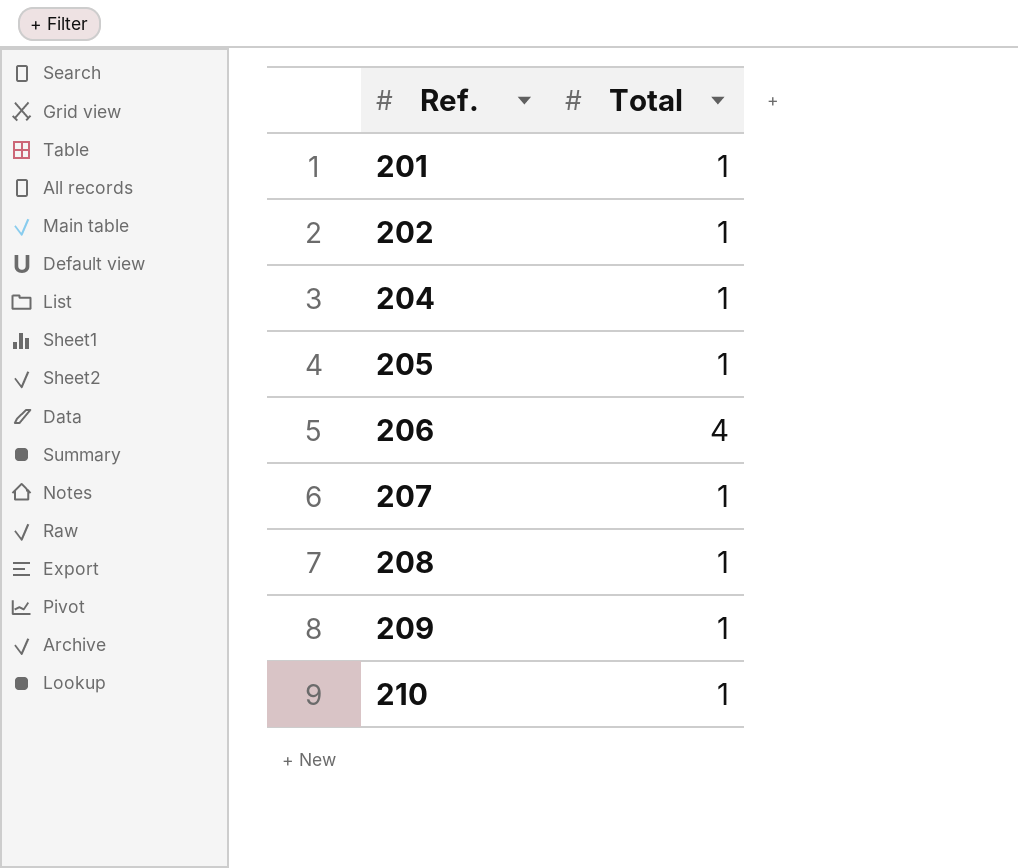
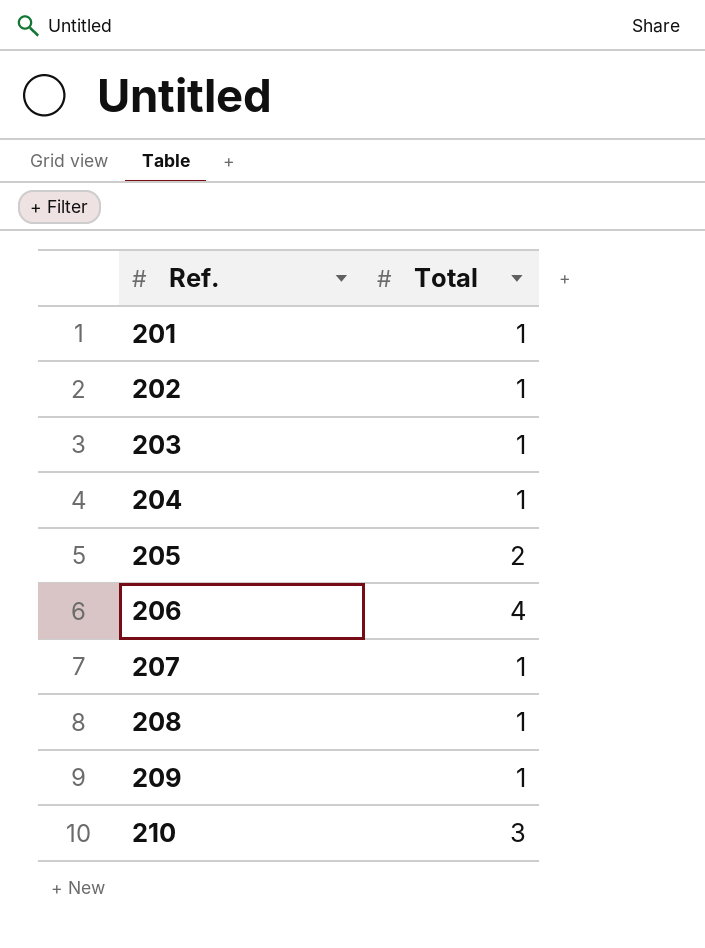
row 203: none -> 1
205 | Total: 1 -> 2
210 | Total: 1 -> 3

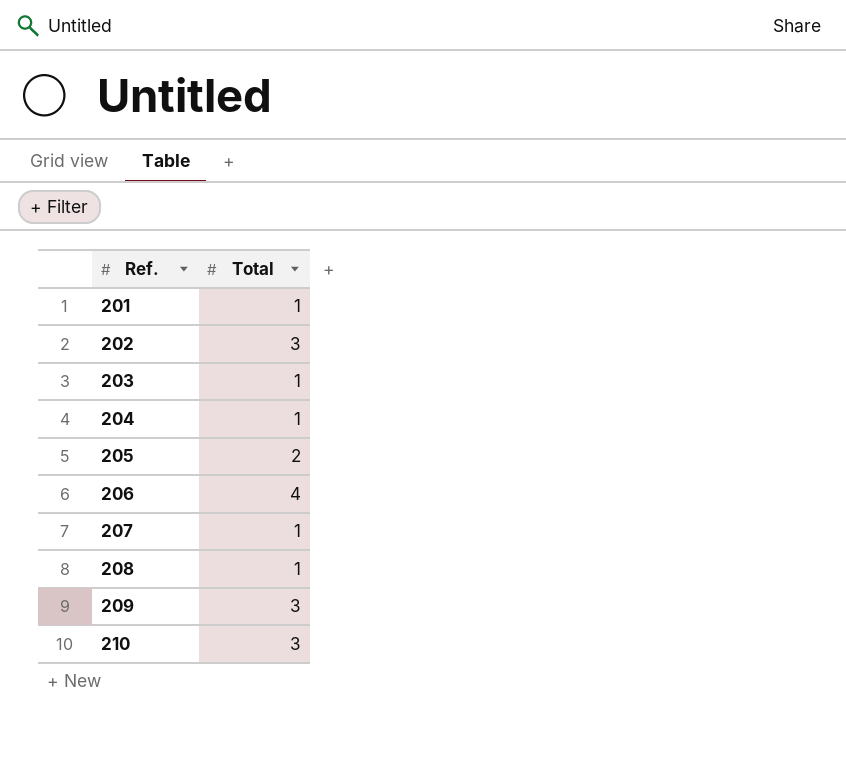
202 | Total: 1 -> 3
209 | Total: 1 -> 3

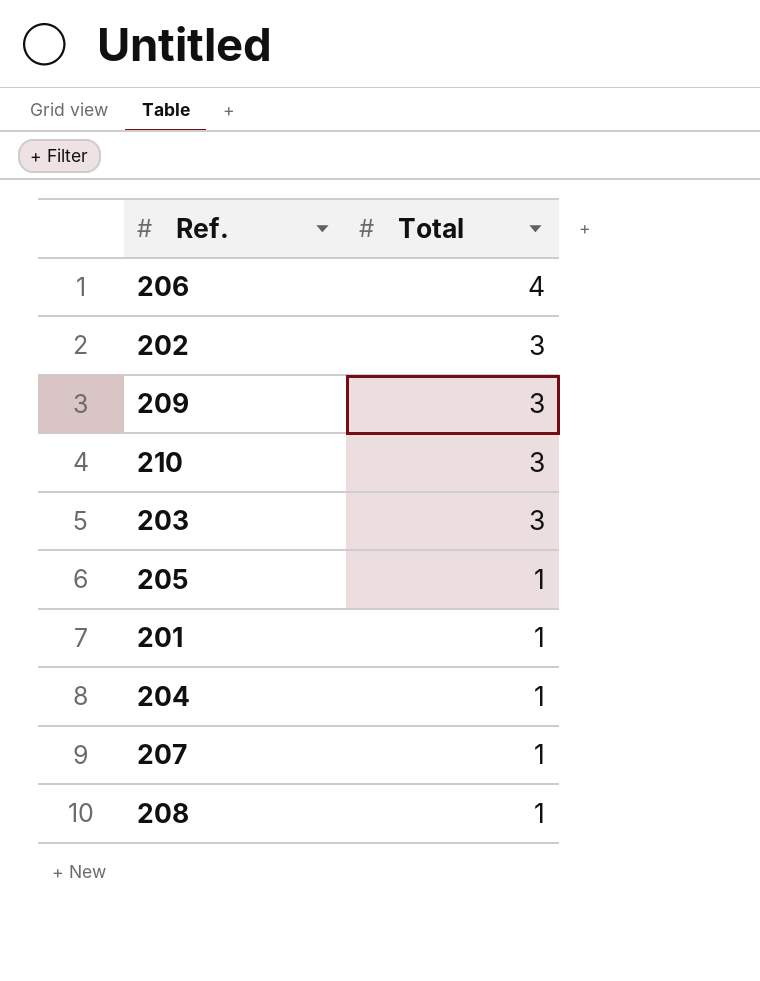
row order: Ref. ascending -> Total descending
203 | Total: 1 -> 3
205 | Total: 2 -> 1

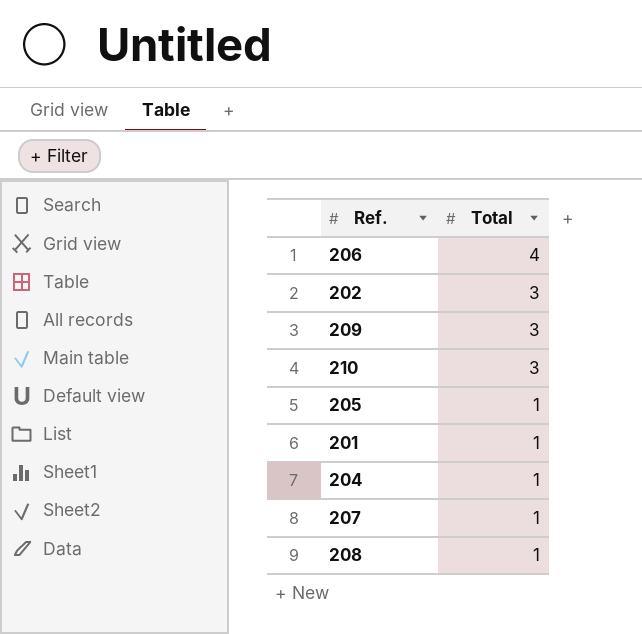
row 203: 3 -> none

